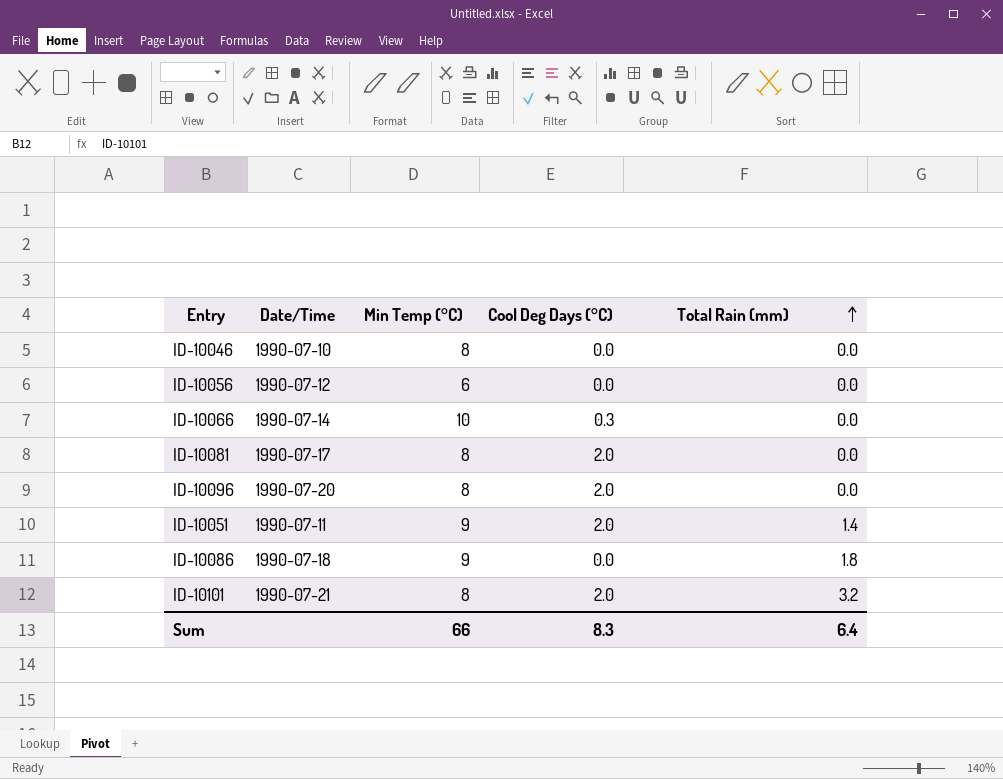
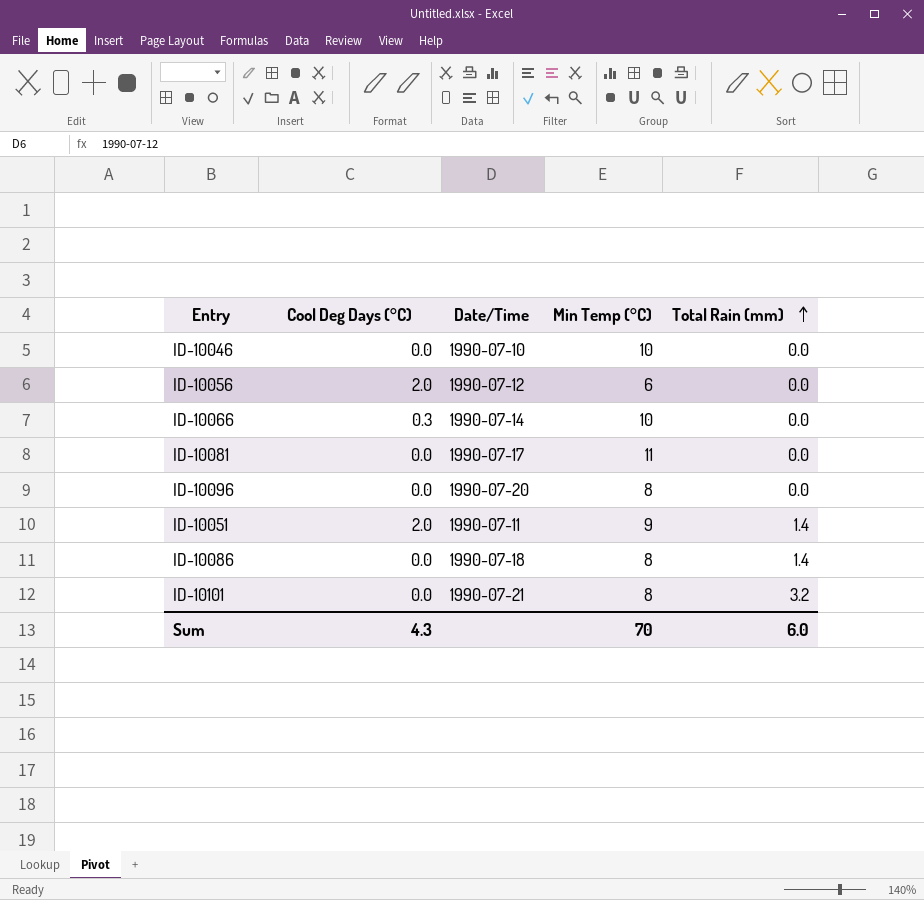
column Cool Deg Days (°C) | position: 4 -> 2
ID-10046 | Min Temp (°C): 8 -> 10
ID-10056 | Cool Deg Days (°C): 0.0 -> 2.0
ID-10081 | Cool Deg Days (°C): 2.0 -> 0.0
ID-10081 | Min Temp (°C): 8 -> 11
ID-10096 | Cool Deg Days (°C): 2.0 -> 0.0
ID-10086 | Min Temp (°C): 9 -> 8
ID-10086 | Total Rain (mm): 1.8 -> 1.4
ID-10101 | Cool Deg Days (°C): 2.0 -> 0.0
Sum | Cool Deg Days (°C): 8.3 -> 4.3
Sum | Min Temp (°C): 66 -> 70
Sum | Total Rain (mm): 6.4 -> 6.0

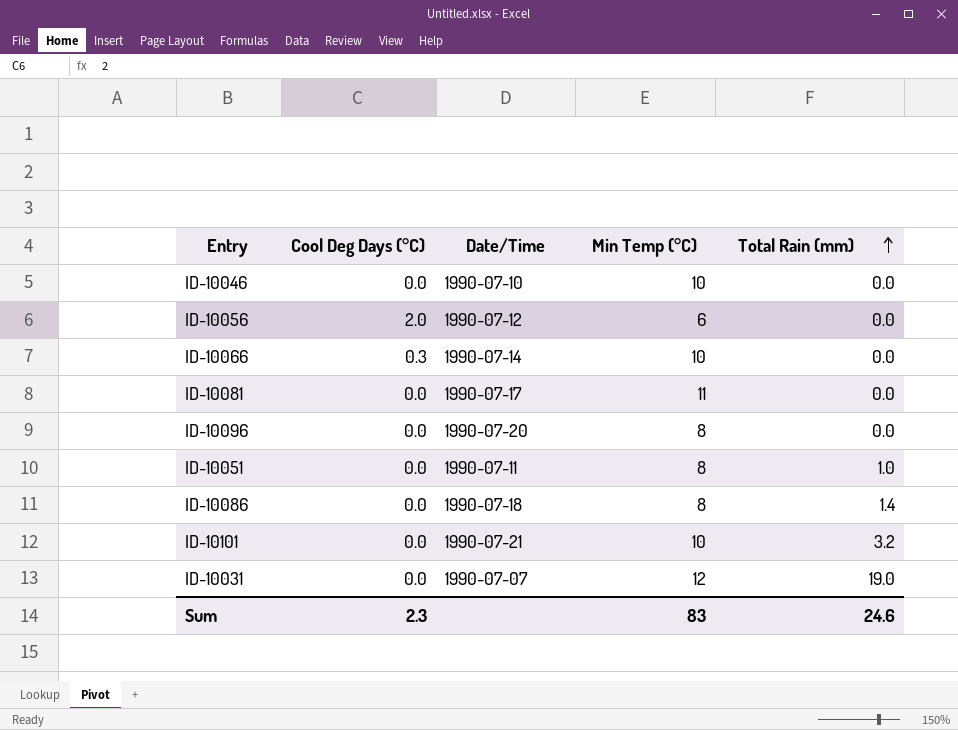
ID-10051 | Cool Deg Days (°C): 2.0 -> 0.0
ID-10051 | Min Temp (°C): 9 -> 8
ID-10051 | Total Rain (mm): 1.4 -> 1.0
ID-10101 | Min Temp (°C): 8 -> 10
row ID-10031: none -> 0.0 | 1990-07-07 | 12 | 19.0
Sum | Cool Deg Days (°C): 4.3 -> 2.3
Sum | Min Temp (°C): 70 -> 83
Sum | Total Rain (mm): 6.0 -> 24.6

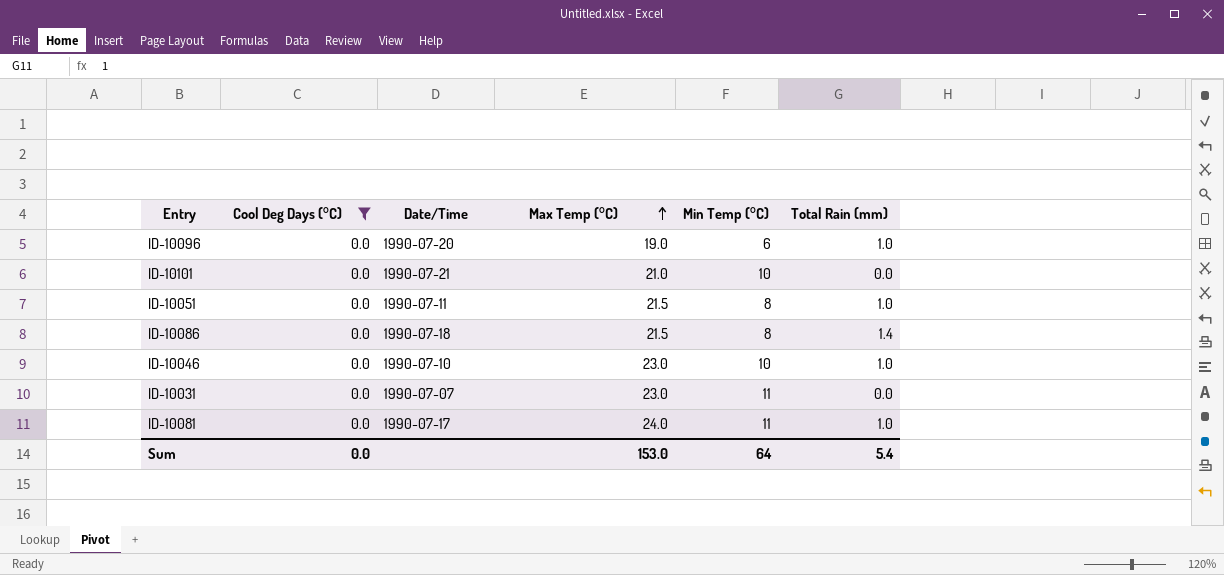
filter: none -> Cool Deg Days (°C) = 0.0
row order: Total Rain (mm) ascending -> Max Temp (°C) ascending
column Max Temp (°C) | position: none -> 4
ID-10096 | Min Temp (°C): 8 -> 6
ID-10096 | Total Rain (mm): 0.0 -> 1.0
ID-10101 | Total Rain (mm): 3.2 -> 0.0
ID-10046 | Total Rain (mm): 0.0 -> 1.0
ID-10031 | Min Temp (°C): 12 -> 11
ID-10031 | Total Rain (mm): 19.0 -> 0.0
ID-10081 | Total Rain (mm): 0.0 -> 1.0
Sum | Cool Deg Days (°C): 2.3 -> 0.0
Sum | Min Temp (°C): 83 -> 64
Sum | Total Rain (mm): 24.6 -> 5.4

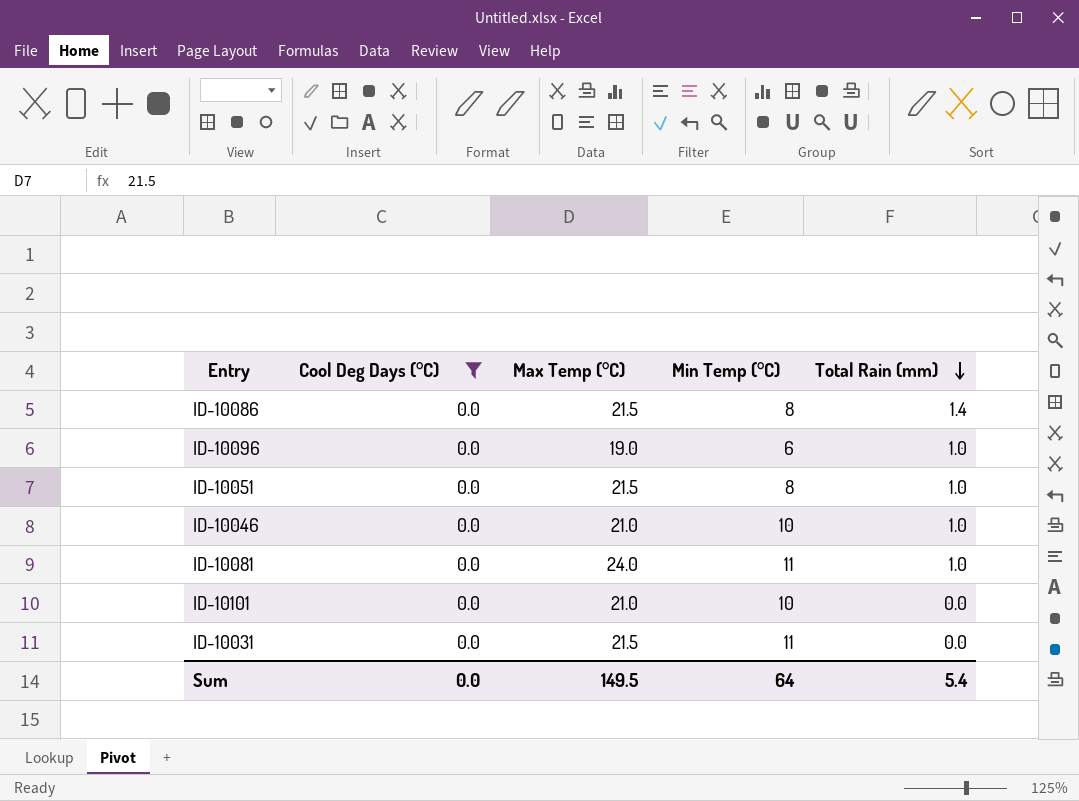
row order: Max Temp (°C) ascending -> Total Rain (mm) descending
column Date/Time | position: 3 -> none
ID-10046 | Max Temp (°C): 23.0 -> 21.0
ID-10031 | Max Temp (°C): 23.0 -> 21.5
Sum | Max Temp (°C): 153.0 -> 149.5

